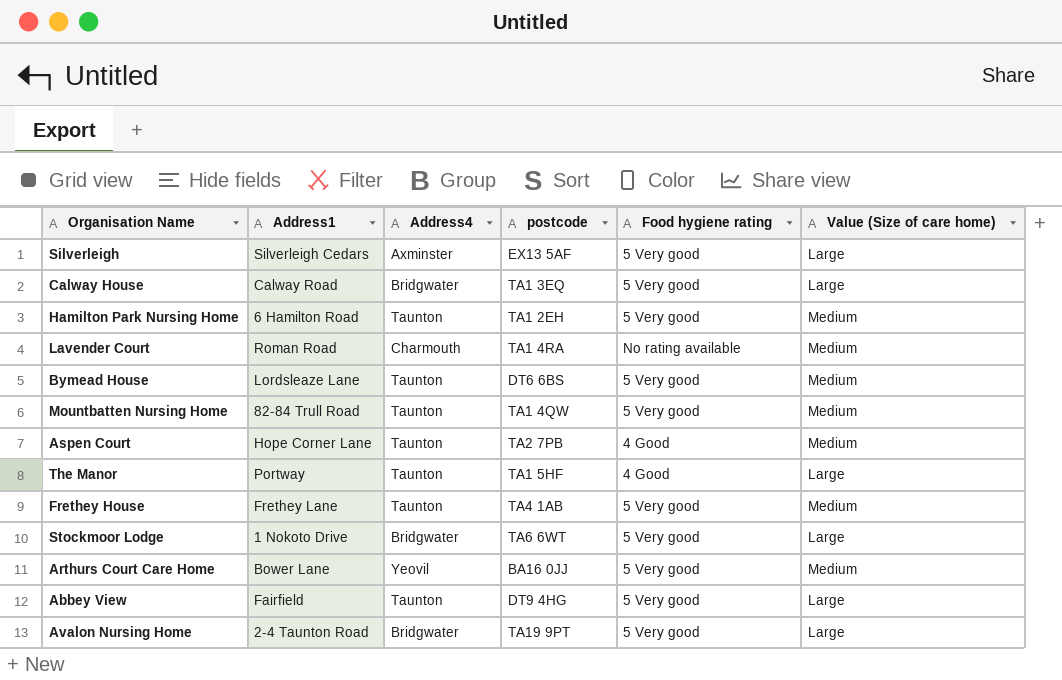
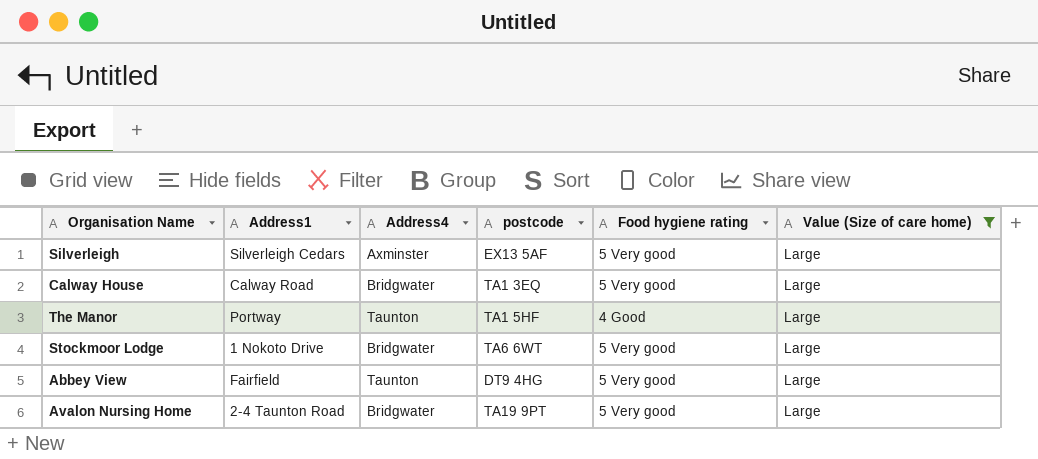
filter: none -> Value (Size of care home) = Large

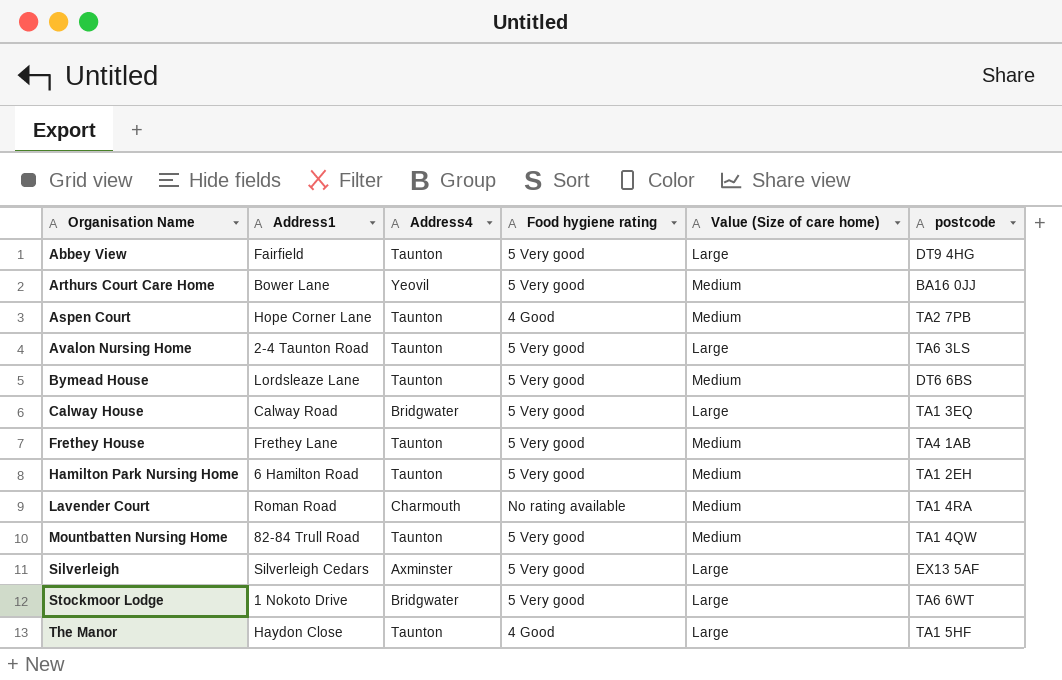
filter: Value (Size of care home) = Large -> none
row order: none -> Organisation Name ascending
column postcode | position: 4 -> 6
Avalon Nursing Home | Address4: Bridgwater -> Taunton
Avalon Nursing Home | postcode: TA19 9PT -> TA6 3LS
The Manor | Address1: Portway -> Haydon Close

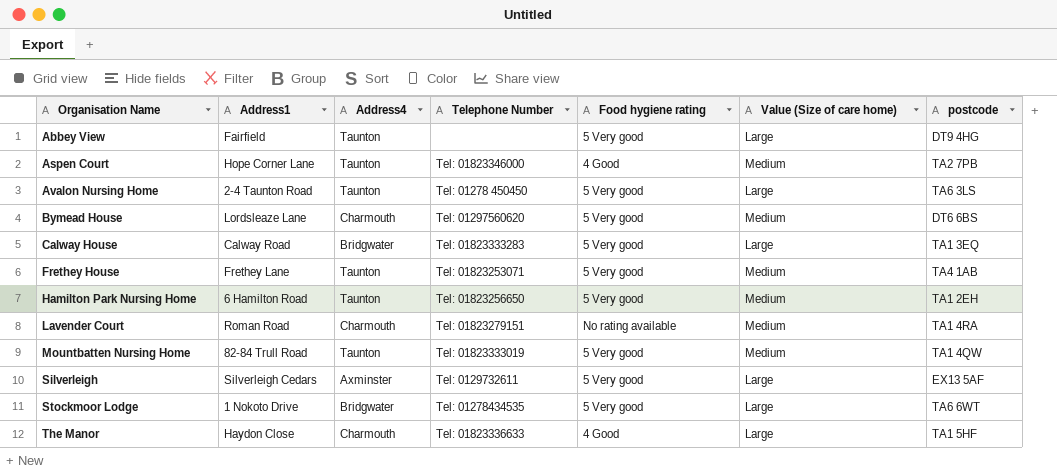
column Telephone Number | position: none -> 4
row Arthurs Court Care Home: Bower Lane | Yeovil | 5 Very good | Medium | BA16 0JJ -> none
Bymead House | Address4: Taunton -> Charmouth
The Manor | Address4: Taunton -> Charmouth

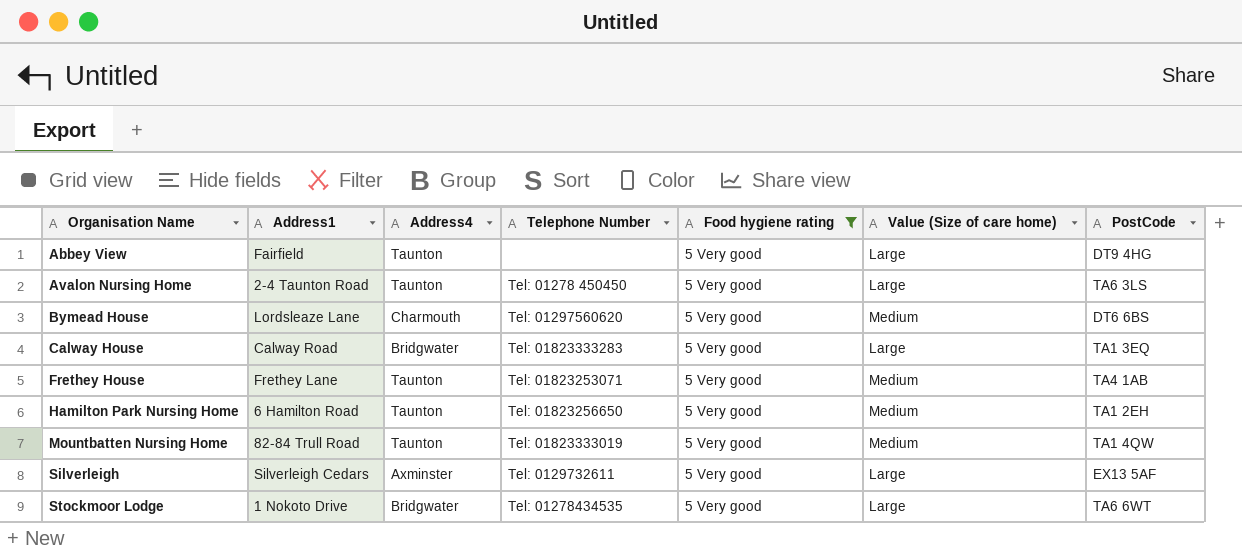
filter: none -> Food hygiene rating = 5 Very good
column name: postcode -> PostCode

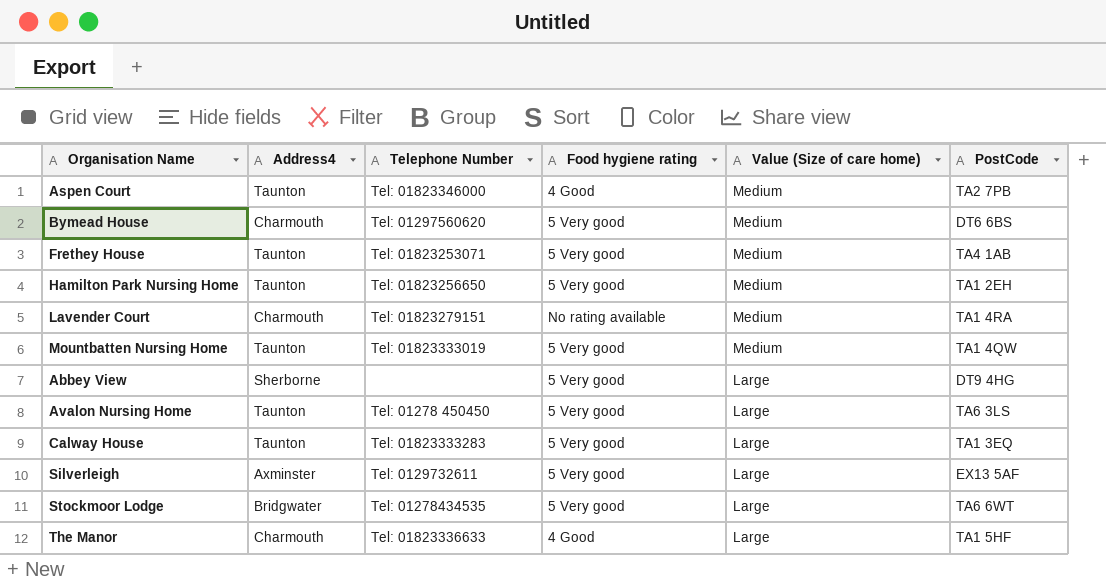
filter: Food hygiene rating = 5 Very good -> none
row order: Organisation Name ascending -> Value (Size of care home) descending
column Address1 | position: 2 -> none
Abbey View | Address4: Taunton -> Sherborne
Calway House | Address4: Bridgwater -> Taunton

